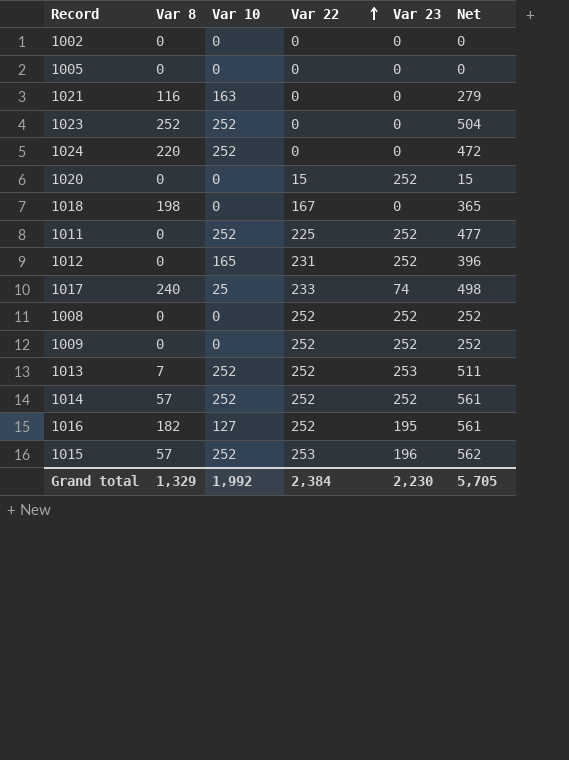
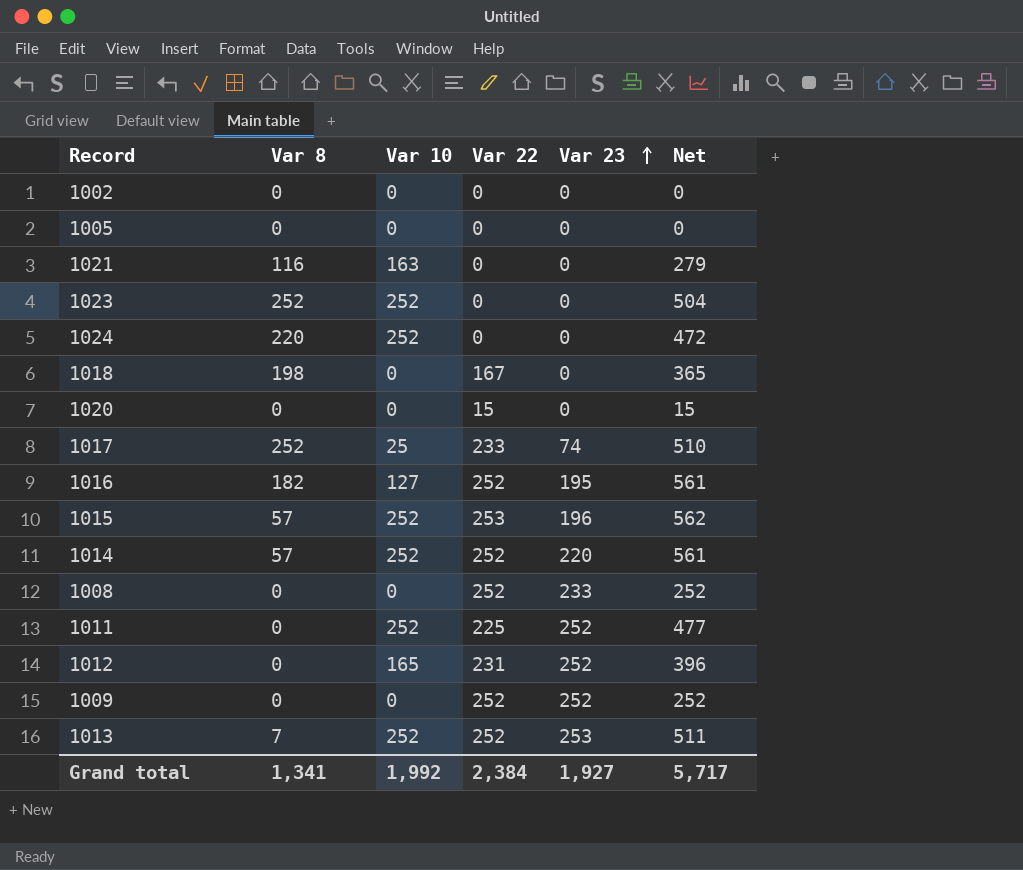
row order: Var 22 ascending -> Var 23 ascending
1020 | Var 23: 252 -> 0
1017 | Var 8: 240 -> 252
1017 | Net: 498 -> 510
1014 | Var 23: 252 -> 220
1008 | Var 23: 252 -> 233
Grand total | Var 8: 1,329 -> 1,341
Grand total | Var 23: 2,230 -> 1,927
Grand total | Net: 5,705 -> 5,717

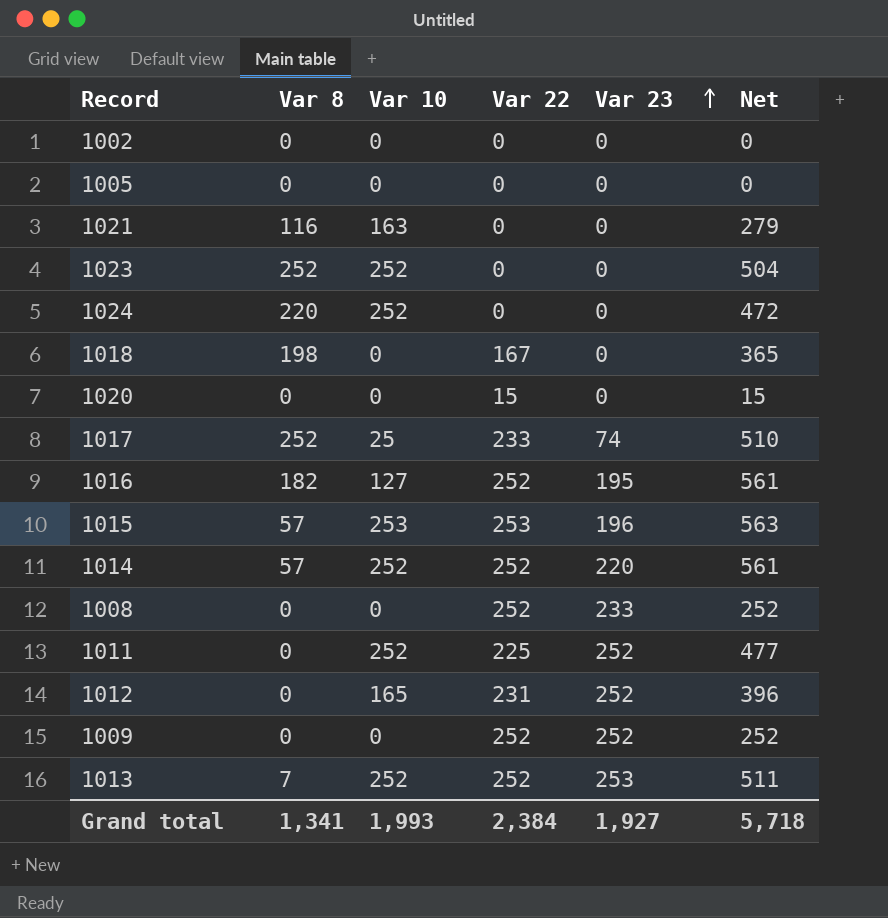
1015 | Var 10: 252 -> 253
1015 | Net: 562 -> 563
Grand total | Var 10: 1,992 -> 1,993
Grand total | Net: 5,717 -> 5,718

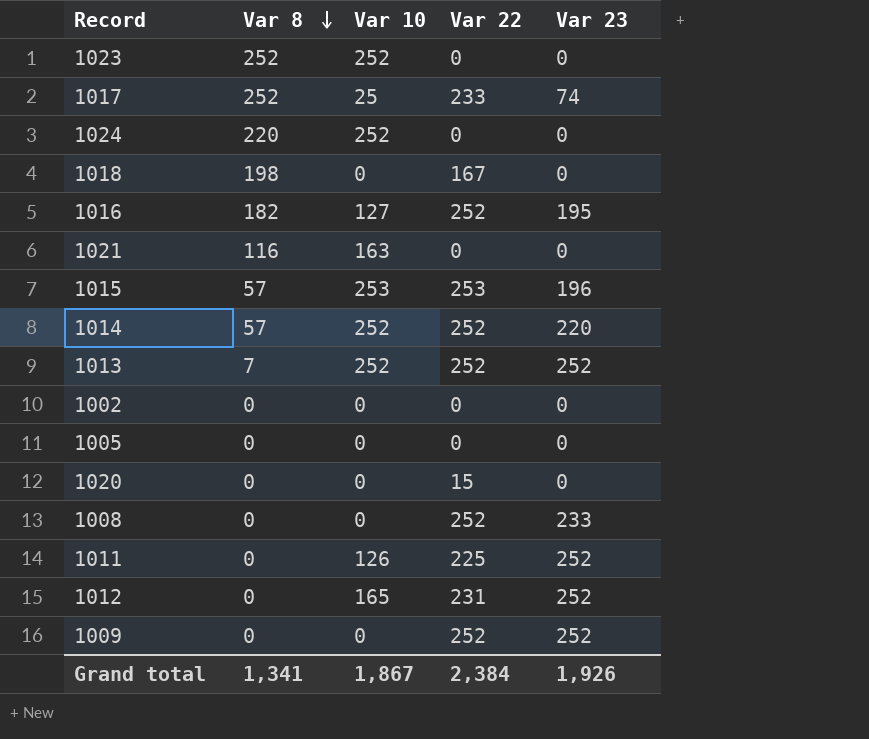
row order: Var 23 ascending -> Var 8 descending
column Net | formula: [Var 8] + [Var 10] + [Var 22] -> none
1013 | Var 23: 253 -> 252
1011 | Var 10: 252 -> 126
Grand total | Var 10: 1,993 -> 1,867
Grand total | Var 23: 1,927 -> 1,926

